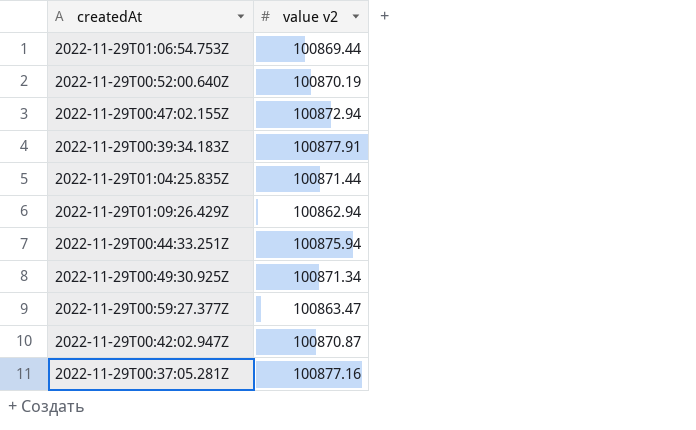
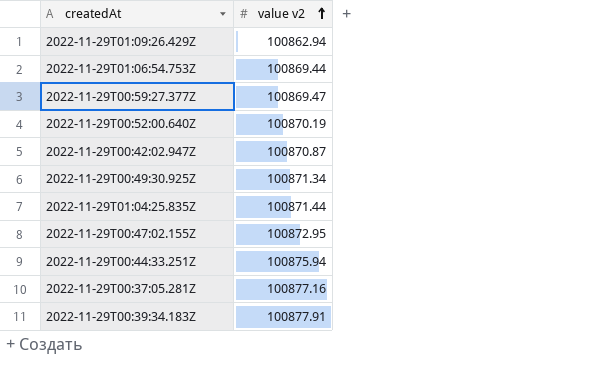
row order: none -> value v2 ascending
2022-11-29T00:59:27.377Z | value v2: 100863.47 -> 100869.47
2022-11-29T00:47:02.155Z | value v2: 100872.94 -> 100872.95

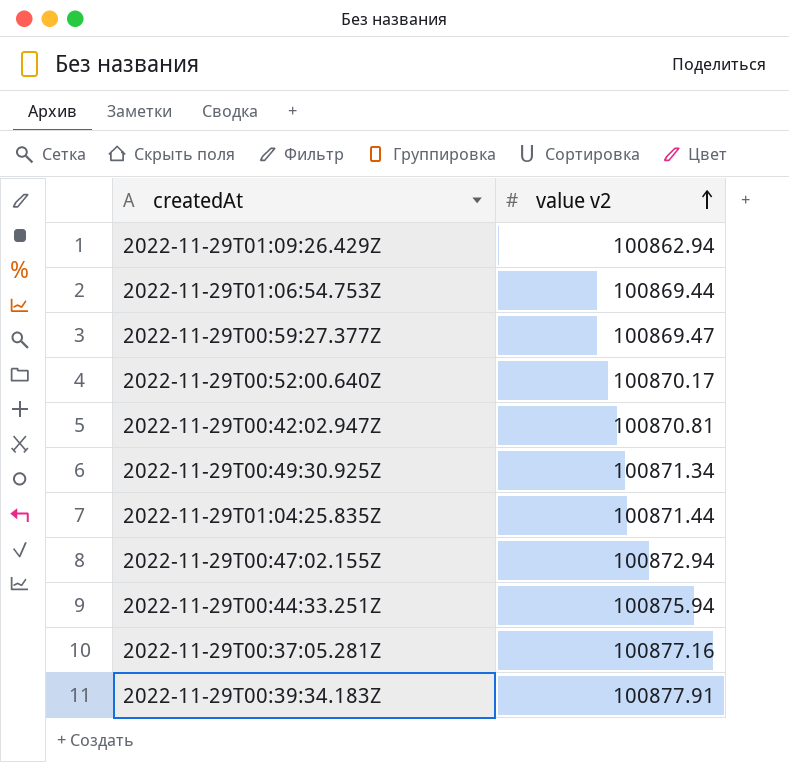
2022-11-29T00:52:00.640Z | value v2: 100870.19 -> 100870.17
2022-11-29T00:42:02.947Z | value v2: 100870.87 -> 100870.81
2022-11-29T00:47:02.155Z | value v2: 100872.95 -> 100872.94

